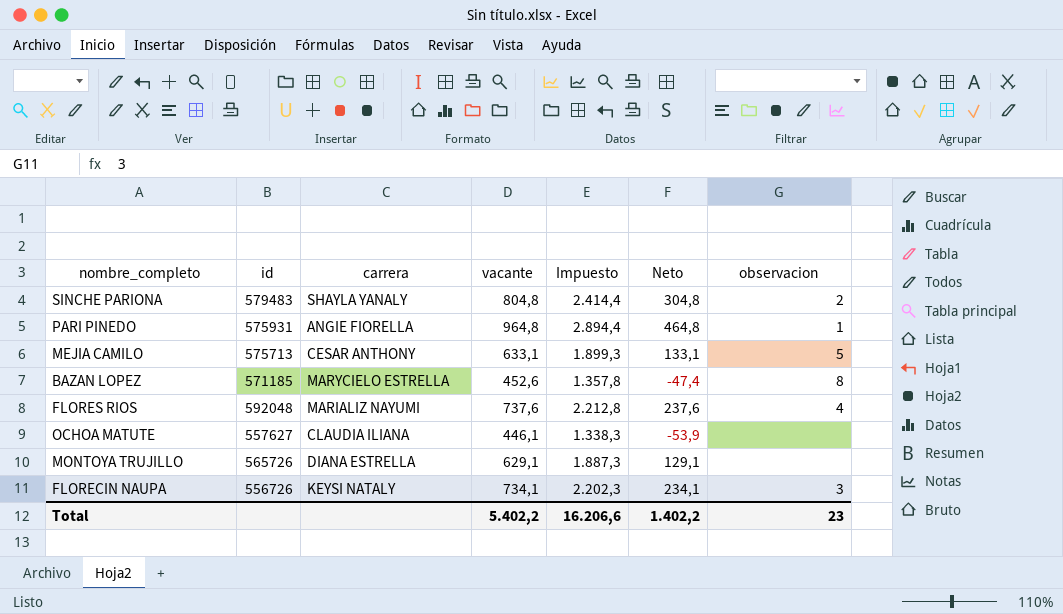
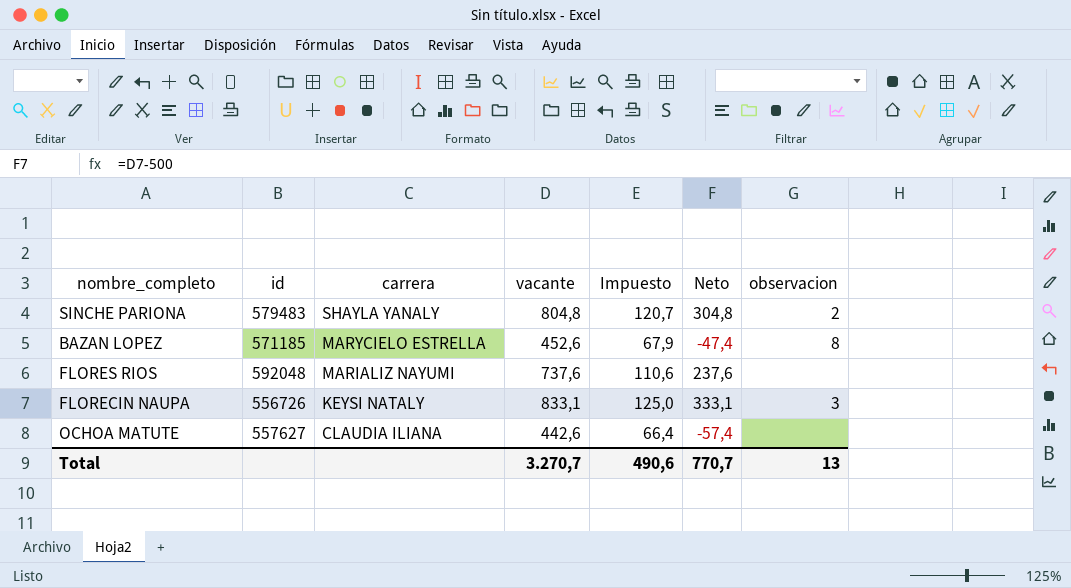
row order: none -> carrera descending
column Impuesto | formula: [vacante] * 3 -> [vacante] * 0,15
row PARI PINEDO: 575931 | ANGIE FIORELLA | 964,8 | 2.894,4 | 464,8 | 1 -> none
row MEJIA CAMILO: 575713 | CESAR ANTHONY | 633,1 | 1.899,3 | 133,1 | 5 -> none
row MONTOYA TRUJILLO: 565726 | DIANA ESTRELLA | 629,1 | 1.887,3 | 129,1 | none -> none
FLORES RIOS | observacion: 4 -> none
FLORECIN NAUPA | vacante: 734,1 -> 833,1
FLORECIN NAUPA | Neto: 234,1 -> 333,1
OCHOA MATUTE | vacante: 446,1 -> 442,6
OCHOA MATUTE | Neto: -53,9 -> -57,4
Total | vacante: 5.402,2 -> 3.270,7
Total | Impuesto: 16.206,6 -> 490,6
Total | Neto: 1.402,2 -> 770,7
Total | observacion: 23 -> 13

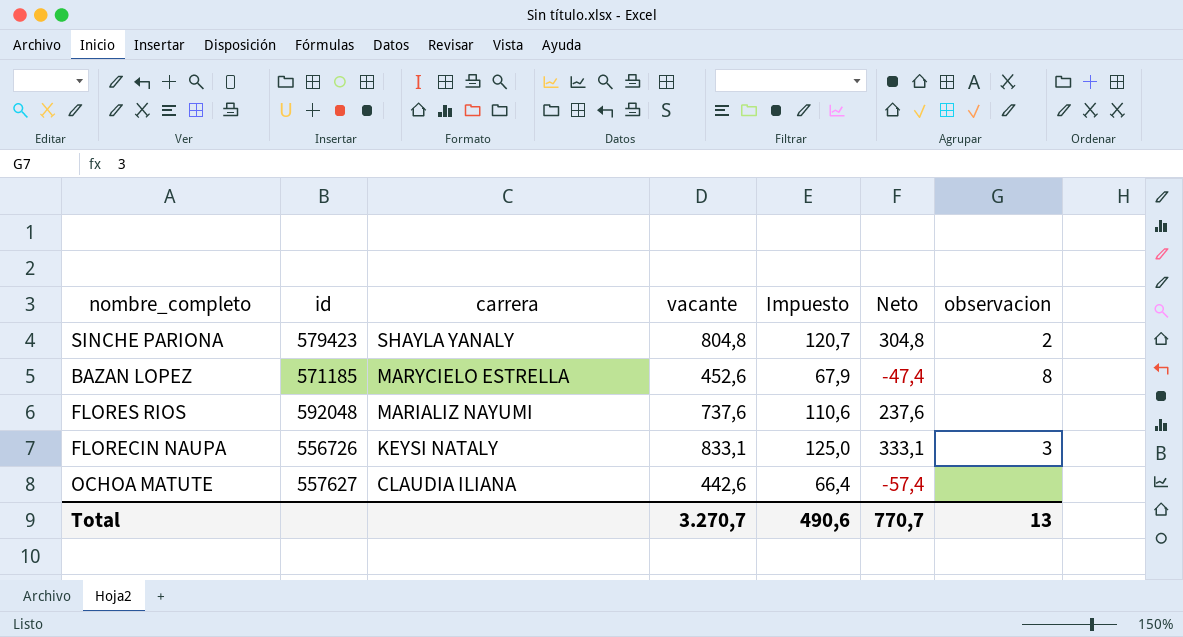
SINCHE PARIONA | id: 579483 -> 579423

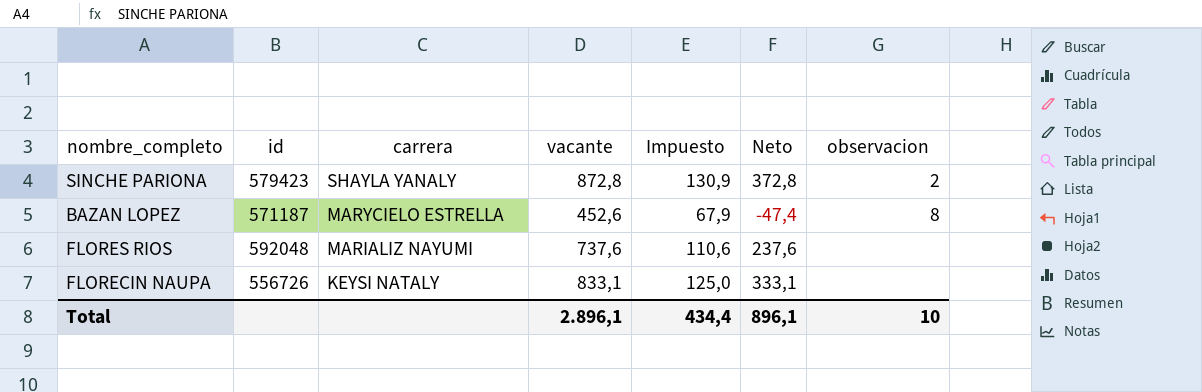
row OCHOA MATUTE: 557627 | CLAUDIA ILIANA | 442,6 | 66,4 | -57,4 | none -> none
SINCHE PARIONA | vacante: 804,8 -> 872,8
SINCHE PARIONA | Impuesto: 120,7 -> 130,9
SINCHE PARIONA | Neto: 304,8 -> 372,8
BAZAN LOPEZ | id: 571185 -> 571187
FLORECIN NAUPA | observacion: 3 -> none
Total | vacante: 3.270,7 -> 2.896,1
Total | Impuesto: 490,6 -> 434,4
Total | Neto: 770,7 -> 896,1
Total | observacion: 13 -> 10

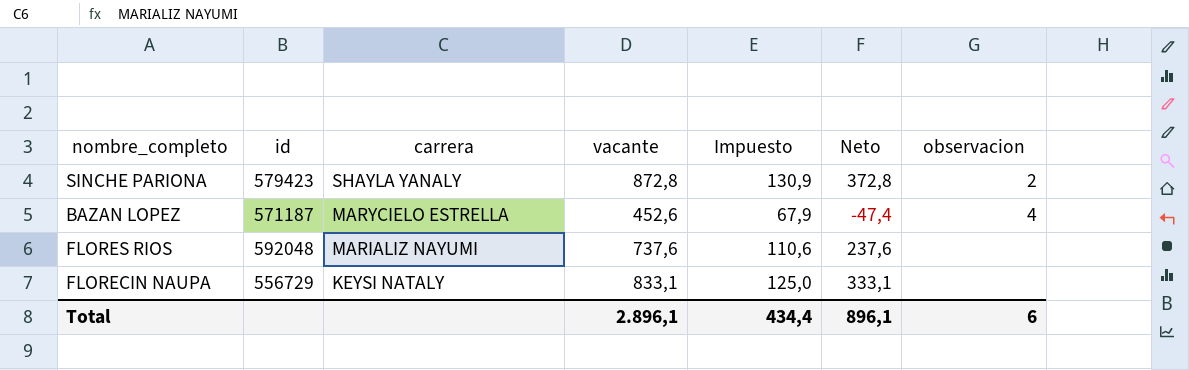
BAZAN LOPEZ | observacion: 8 -> 4
FLORECIN NAUPA | id: 556726 -> 556729
Total | observacion: 10 -> 6

